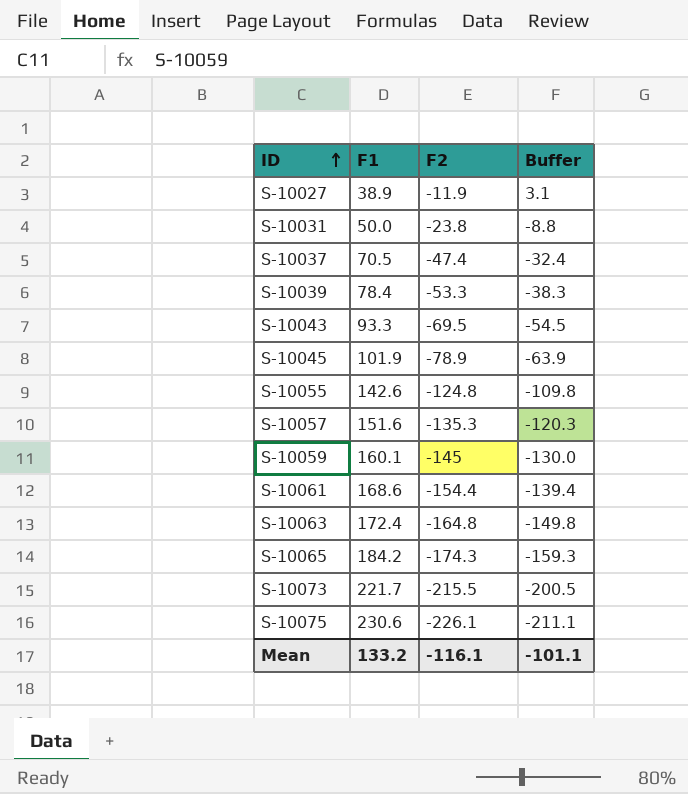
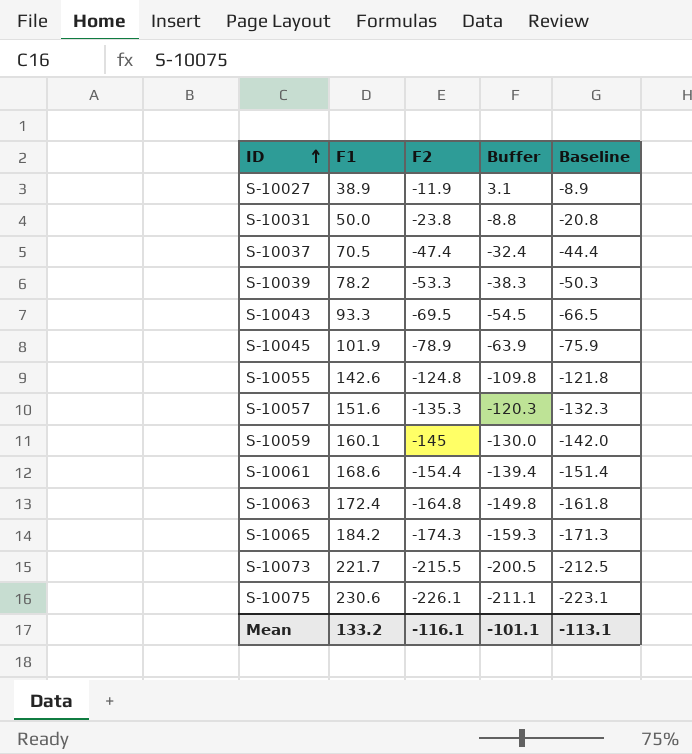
column Baseline | formula: none -> [F2] + 3
S-10039 | F1: 78.4 -> 78.2

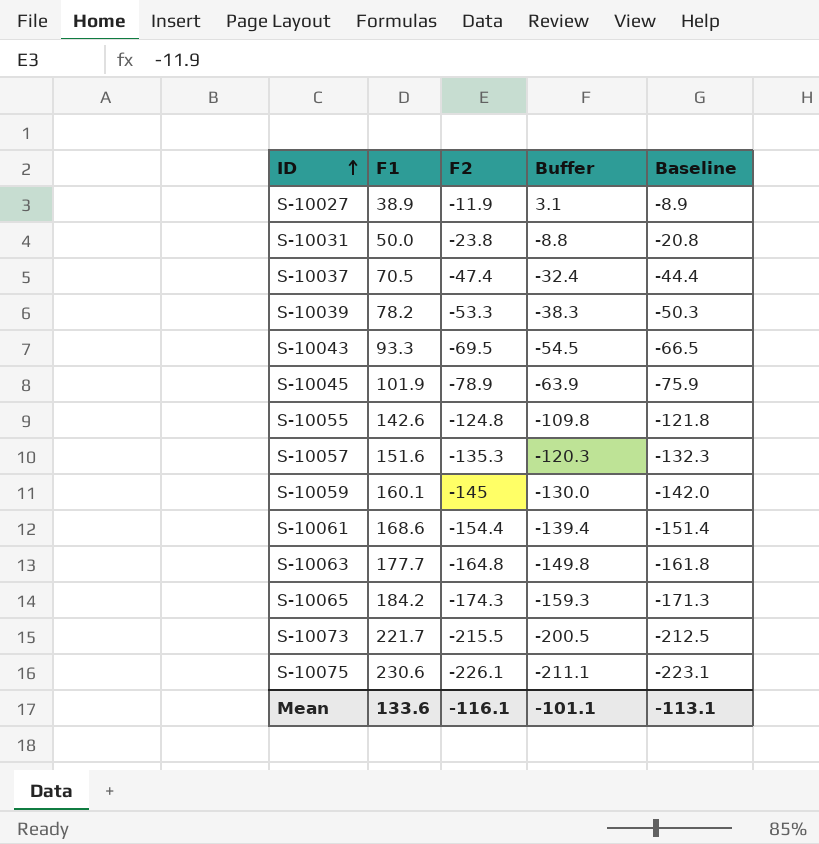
S-10063 | F1: 172.4 -> 177.7
Mean | F1: 133.2 -> 133.6

